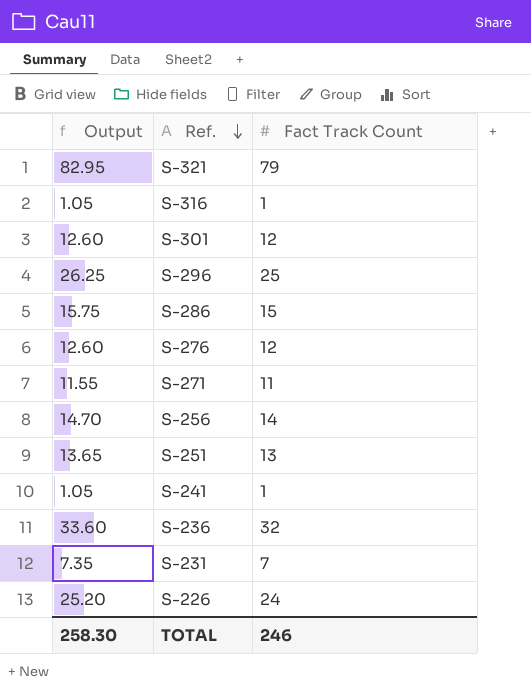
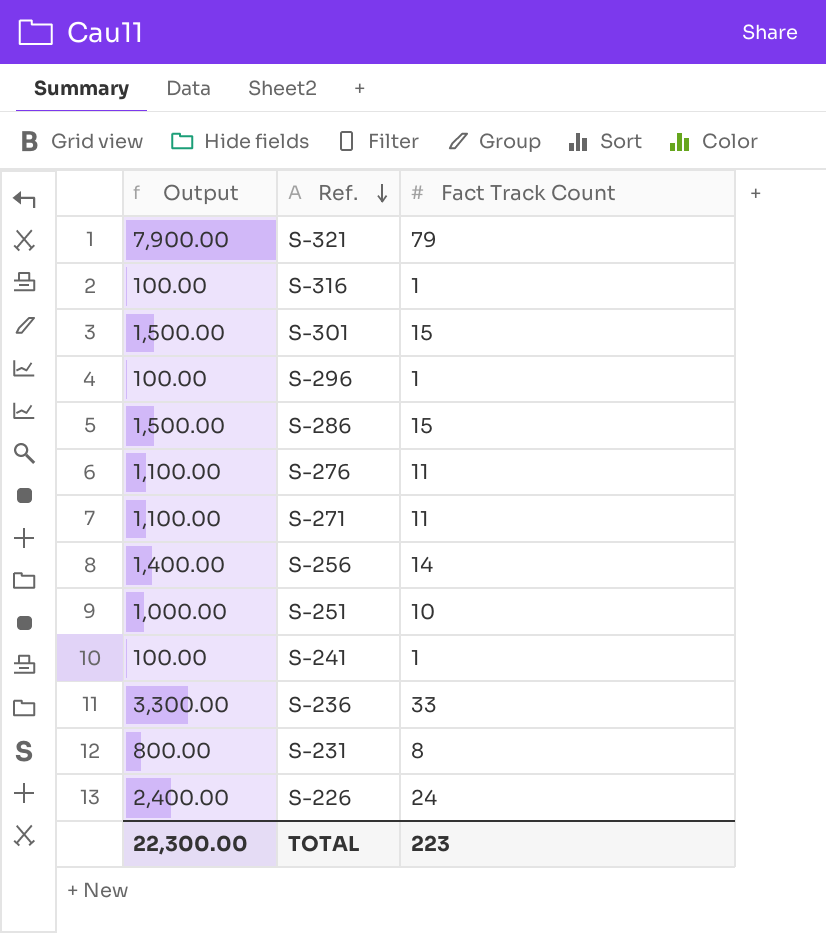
column Output | formula: [Fact Track Count] * 1.05 -> [Fact Track Count] * 100
S-301 | Fact Track Count: 12 -> 15
S-296 | Fact Track Count: 25 -> 1
S-276 | Fact Track Count: 12 -> 11
S-251 | Fact Track Count: 13 -> 10
S-236 | Fact Track Count: 32 -> 33
S-231 | Fact Track Count: 7 -> 8
TOTAL | Output: 258.30 -> 22,300.00
TOTAL | Fact Track Count: 246 -> 223

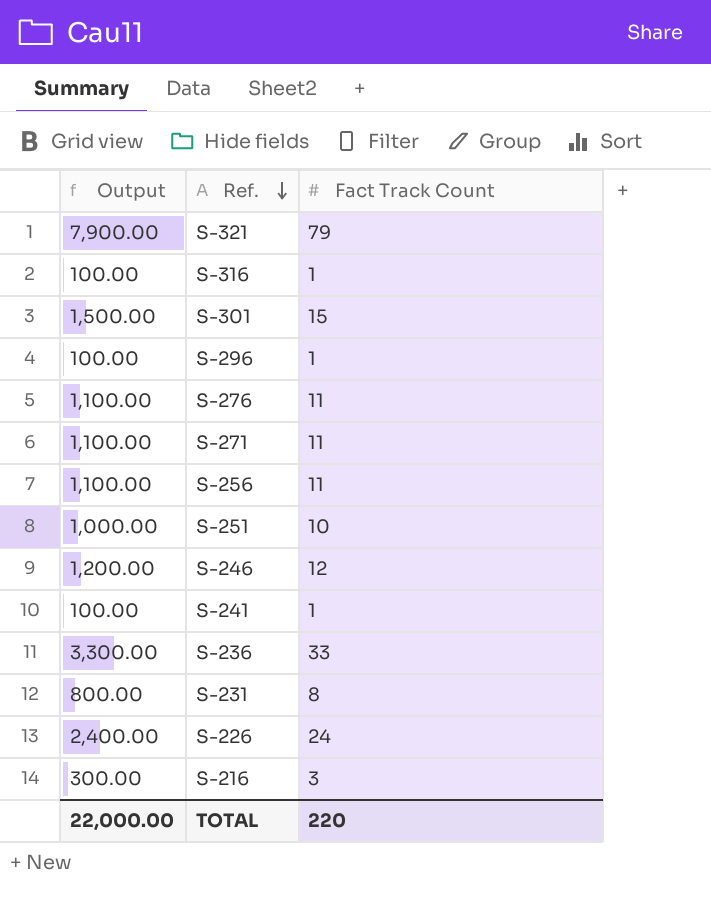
row S-286: 1,500.00 | 15 -> none
S-256 | Output: 1,400.00 -> 1,100.00
S-256 | Fact Track Count: 14 -> 11
row S-246: none -> 1,200.00 | 12
row S-216: none -> 300.00 | 3
TOTAL | Output: 22,300.00 -> 22,000.00
TOTAL | Fact Track Count: 223 -> 220

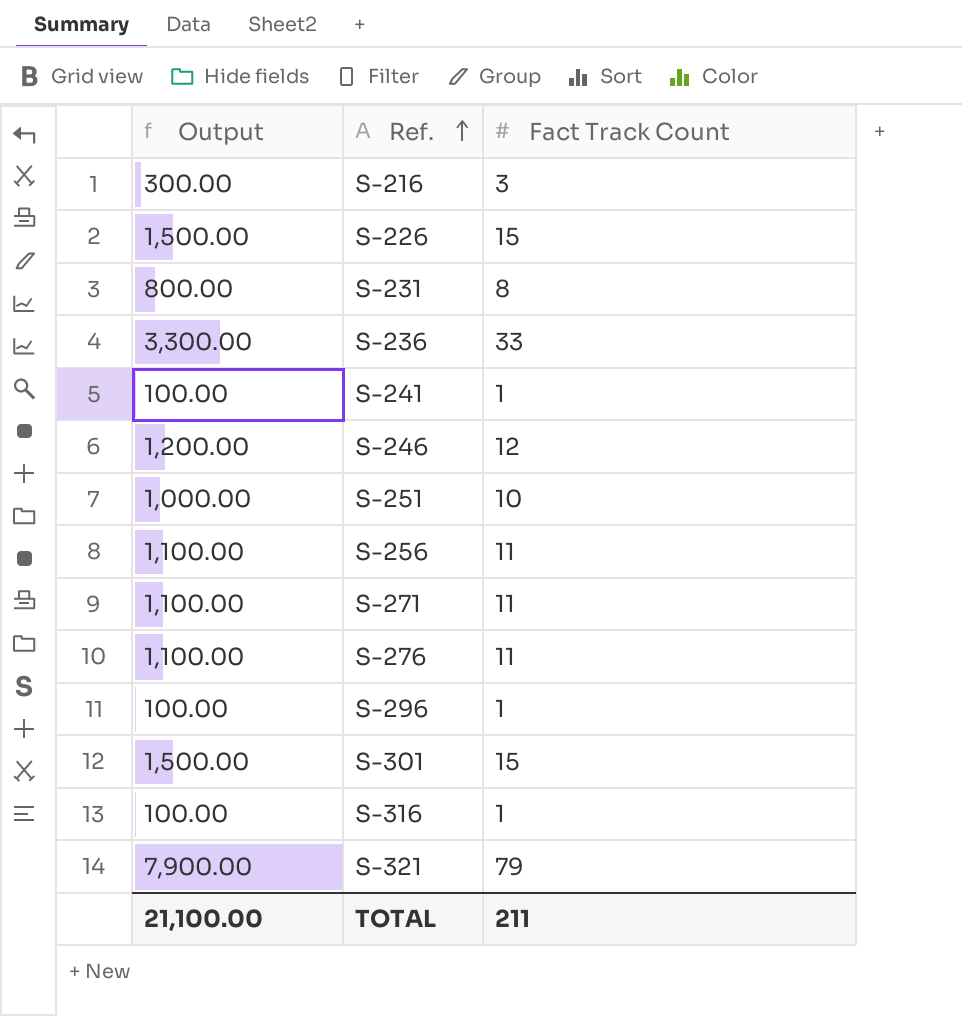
row order: Ref. descending -> Ref. ascending
S-226 | Output: 2,400.00 -> 1,500.00
S-226 | Fact Track Count: 24 -> 15
TOTAL | Output: 22,000.00 -> 21,100.00
TOTAL | Fact Track Count: 220 -> 211

